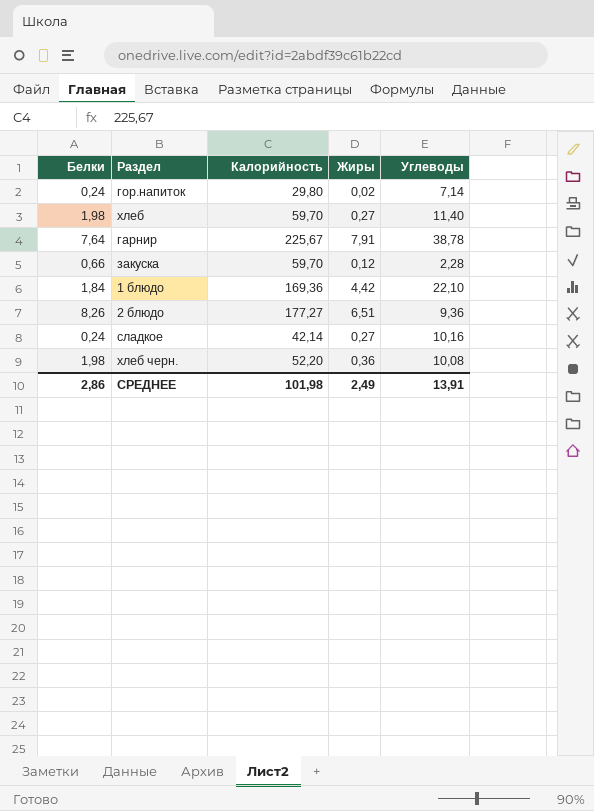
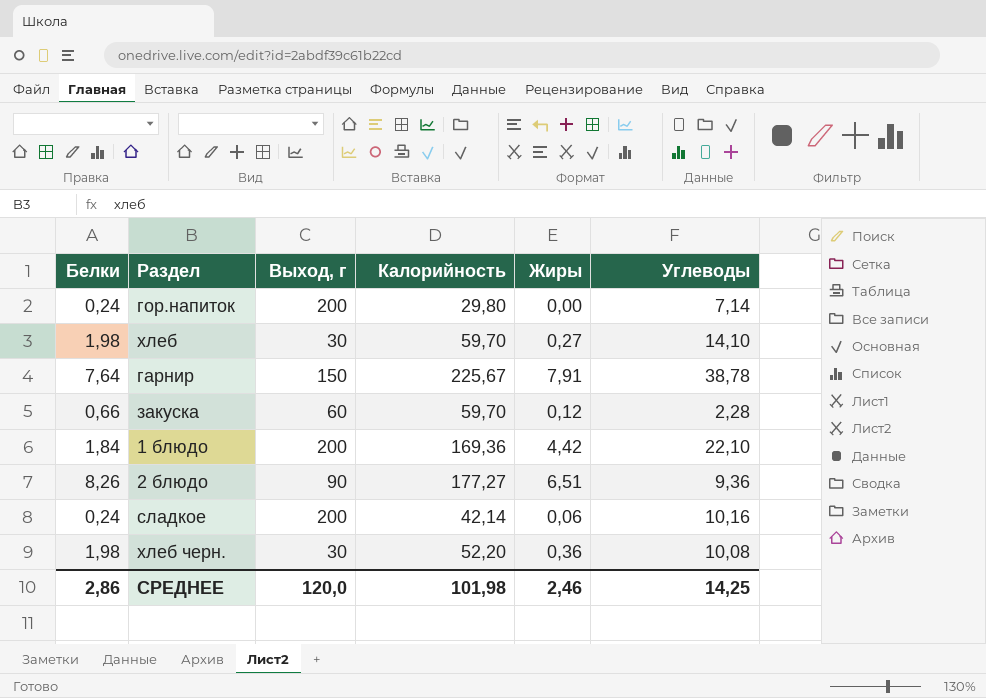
column Выход, г | position: none -> 3
гор.напиток | Жиры: 0,02 -> 0,00
хлеб | Углеводы: 11,40 -> 14,10
сладкое | Жиры: 0,27 -> 0,06
СРЕДНЕЕ | Жиры: 2,49 -> 2,46
СРЕДНЕЕ | Углеводы: 13,91 -> 14,25

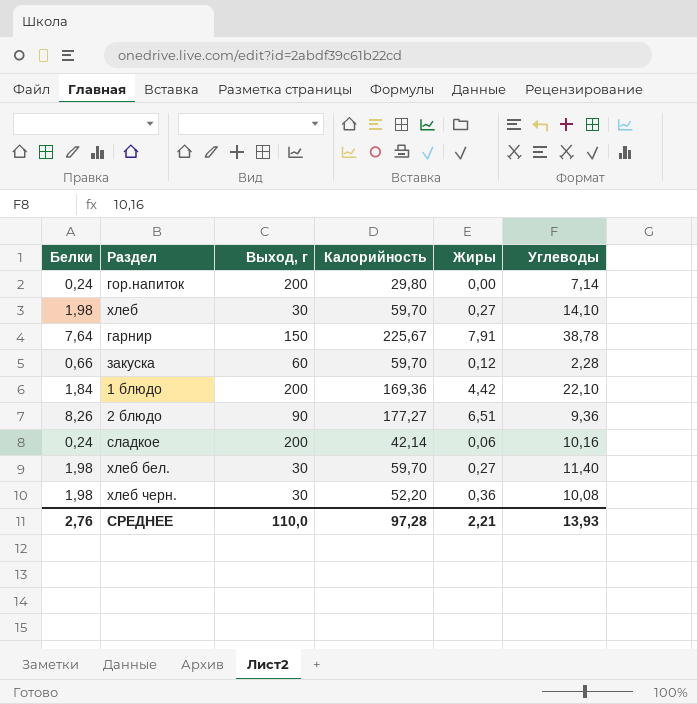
row хлеб бел.: none -> 1,98 | 30 | 59,70 | 0,27 | 11,40
СРЕДНЕЕ | Белки: 2,86 -> 2,76
СРЕДНЕЕ | Выход, г: 120,0 -> 110,0
СРЕДНЕЕ | Калорийность: 101,98 -> 97,28
СРЕДНЕЕ | Жиры: 2,46 -> 2,21
СРЕДНЕЕ | Углеводы: 14,25 -> 13,93

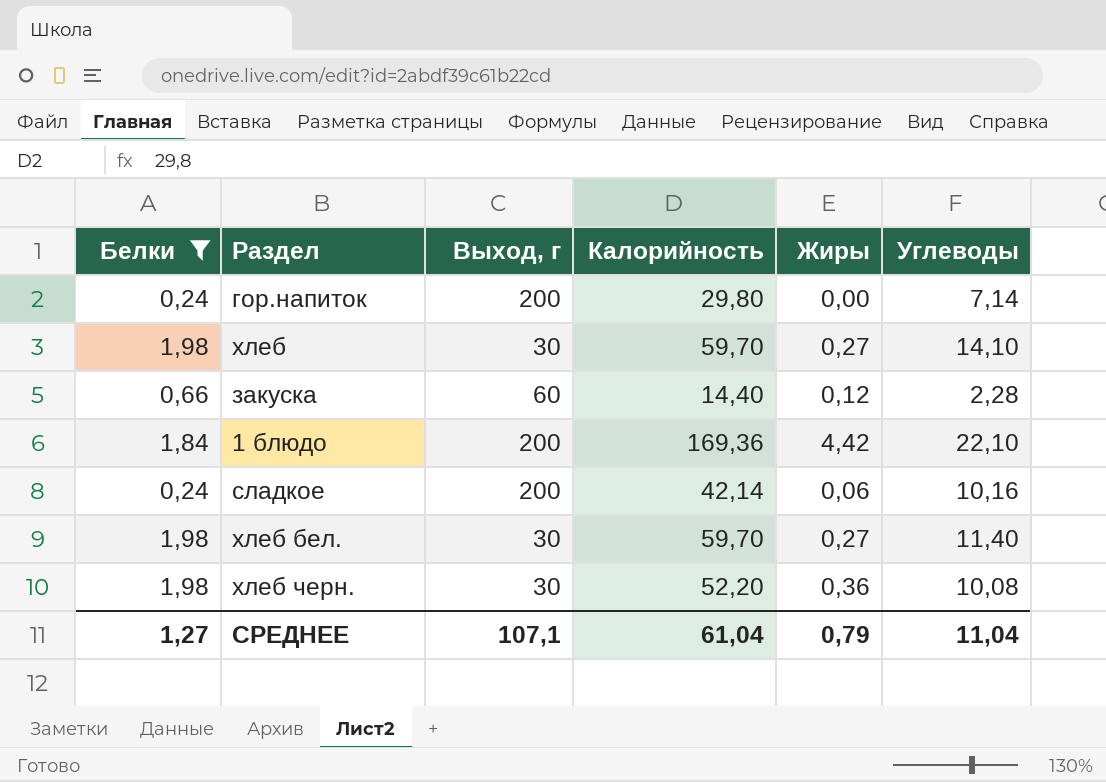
filter: none -> Белки <= 1,98
закуска | Калорийность: 59,70 -> 14,40
СРЕДНЕЕ | Белки: 2,76 -> 1,27
СРЕДНЕЕ | Выход, г: 110,0 -> 107,1
СРЕДНЕЕ | Калорийность: 97,28 -> 61,04
СРЕДНЕЕ | Жиры: 2,21 -> 0,79
СРЕДНЕЕ | Углеводы: 13,93 -> 11,04

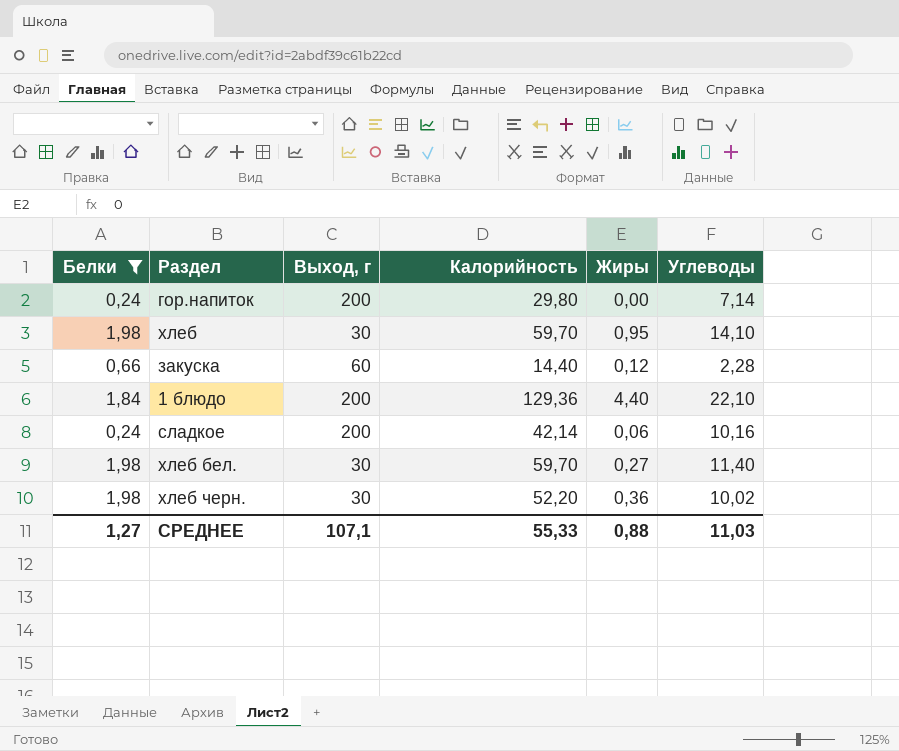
хлеб | Жиры: 0,27 -> 0,95
1 блюдо | Калорийность: 169,36 -> 129,36
1 блюдо | Жиры: 4,42 -> 4,40
хлеб черн. | Углеводы: 10,08 -> 10,02
СРЕДНЕЕ | Калорийность: 61,04 -> 55,33
СРЕДНЕЕ | Жиры: 0,79 -> 0,88
СРЕДНЕЕ | Углеводы: 11,04 -> 11,03

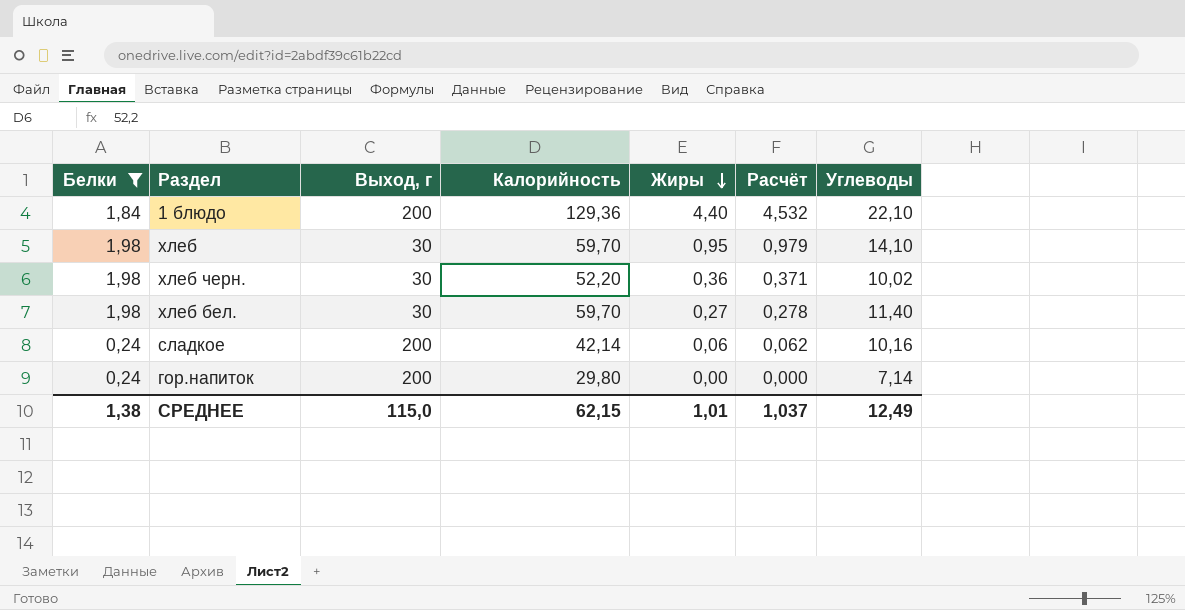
row order: none -> Жиры descending
column Расчёт | formula: none -> [Жиры] * 1,03
row закуска: 0,66 | 60 | 14,40 | 0,12 | 2,28 -> none
СРЕДНЕЕ | Белки: 1,27 -> 1,38
СРЕДНЕЕ | Выход, г: 107,1 -> 115,0
СРЕДНЕЕ | Калорийность: 55,33 -> 62,15
СРЕДНЕЕ | Жиры: 0,88 -> 1,01
СРЕДНЕЕ | Углеводы: 11,03 -> 12,49

